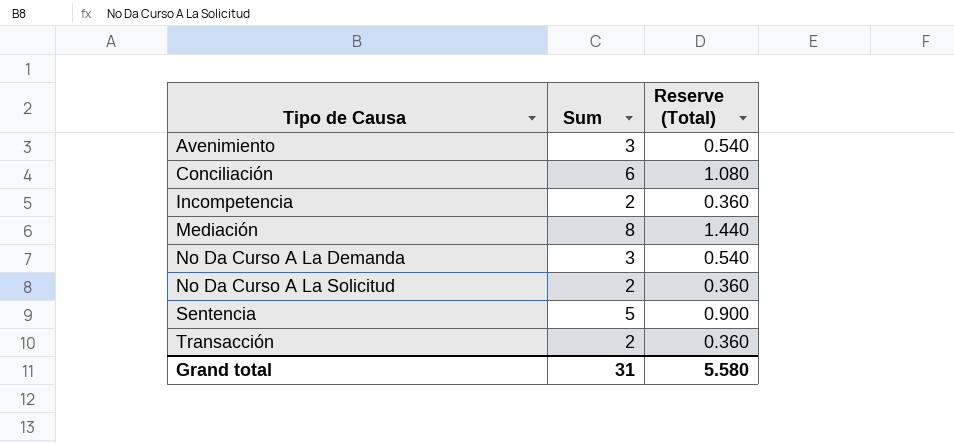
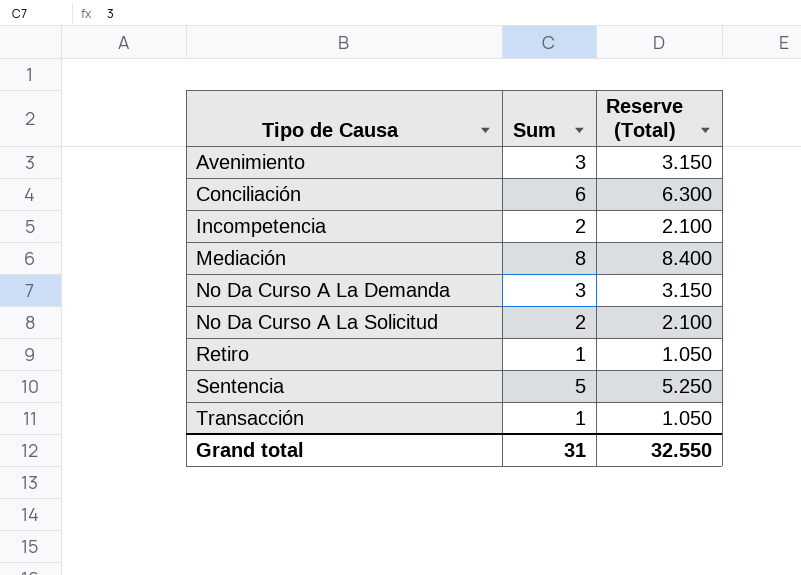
column Reserve (Total) | formula: [Sum] * 0.18 -> [Sum] * 1.05
row Retiro: none -> 1 | 1.050
Transacción | Sum: 2 -> 1
Grand total | Reserve (Total): 5.580 -> 32.550

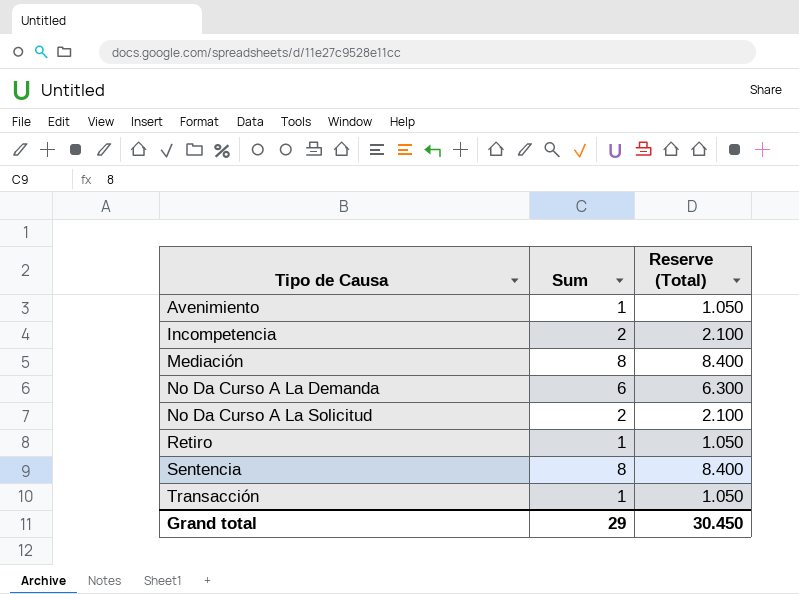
row Conciliación: 6 | 6.300 -> none
Avenimiento | Sum: 3 -> 1
Avenimiento | Reserve (Total): 3.150 -> 1.050
No Da Curso A La Demanda | Sum: 3 -> 6
No Da Curso A La Demanda | Reserve (Total): 3.150 -> 6.300
Sentencia | Sum: 5 -> 8
Sentencia | Reserve (Total): 5.250 -> 8.400
Grand total | Sum: 31 -> 29
Grand total | Reserve (Total): 32.550 -> 30.450

